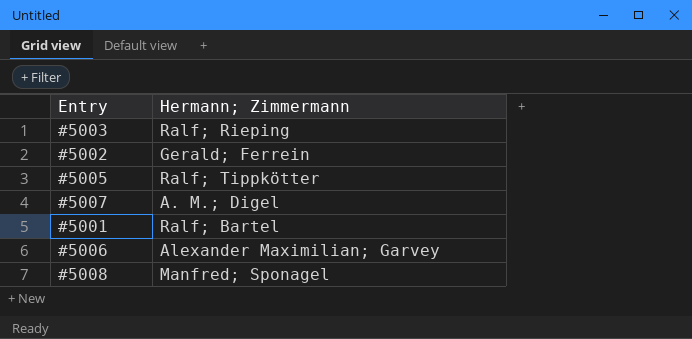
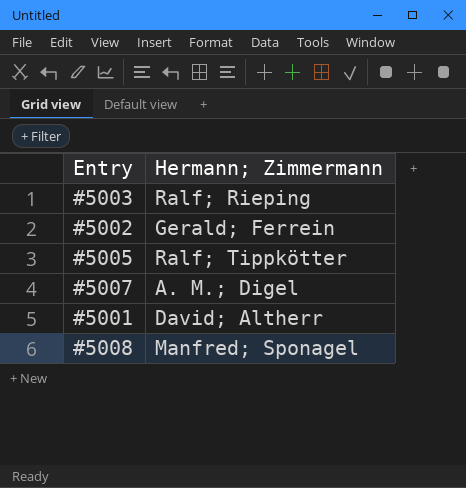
row #5006: Alexander Maximilian; Garvey -> none
#5001 | Hermann; Zimmermann: Ralf; Bartel -> David; Altherr

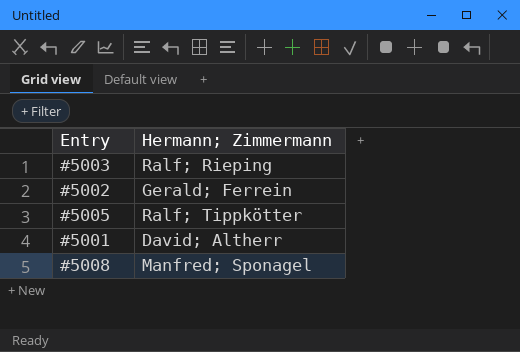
row #5007: A. M.; Digel -> none

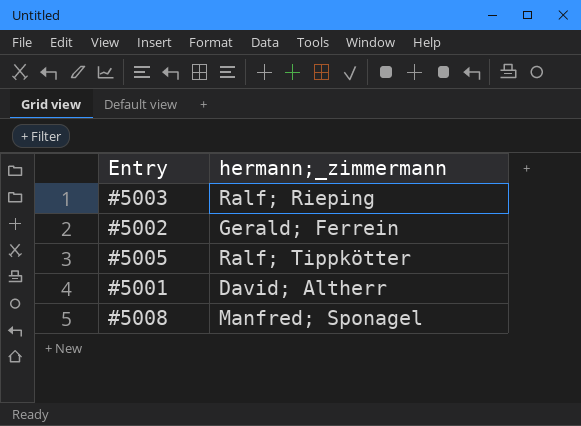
column name: Hermann; Zimmermann -> hermann;_zimmermann

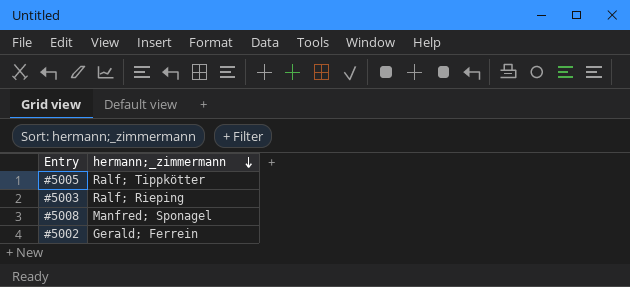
row order: none -> hermann;_zimmermann descending
row #5001: David; Altherr -> none

